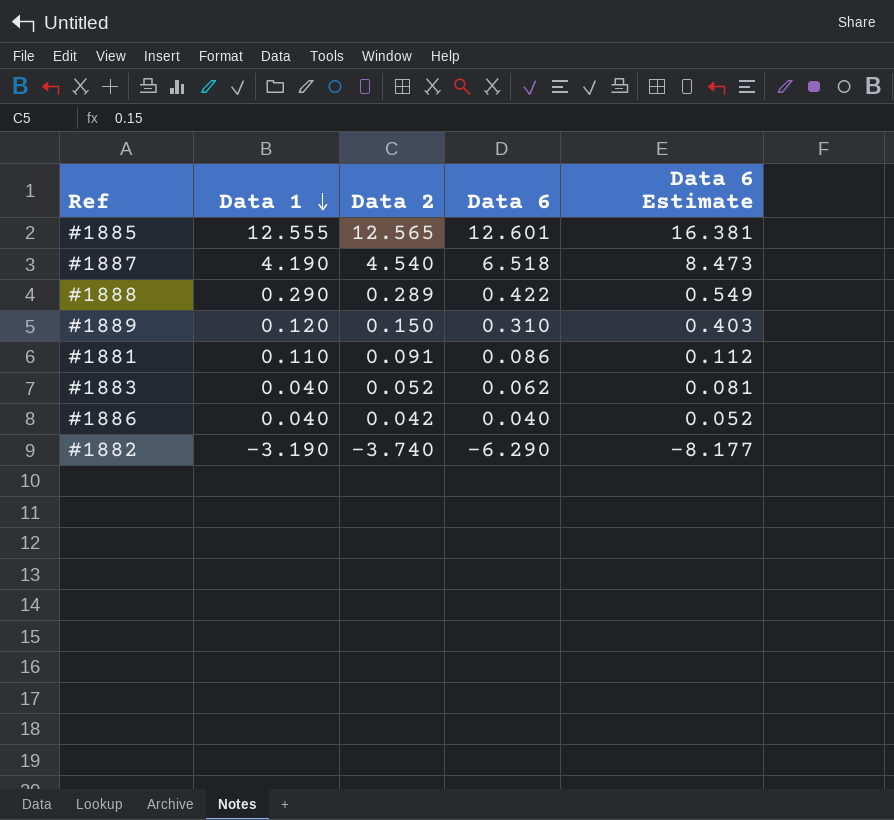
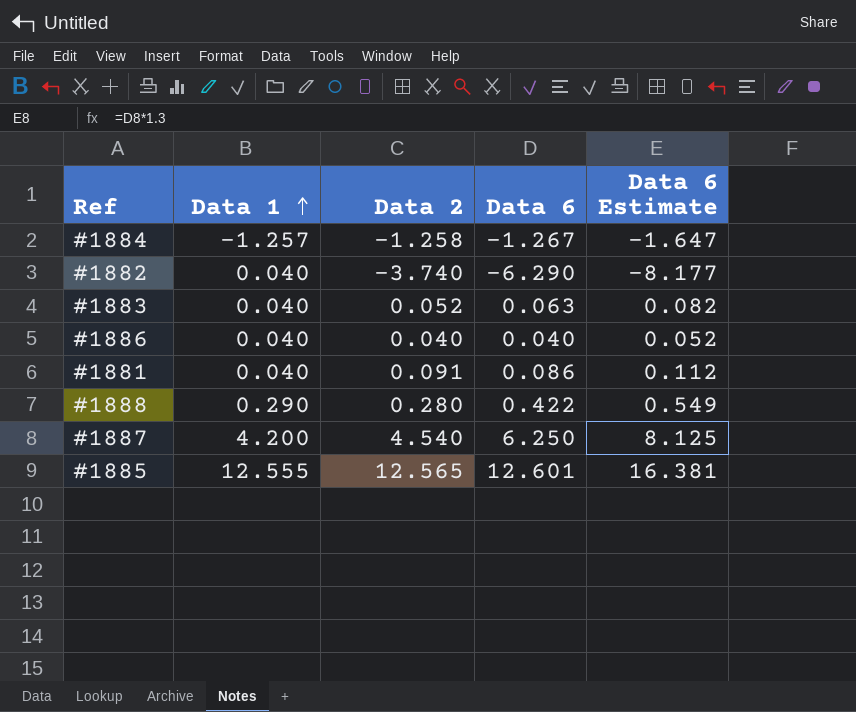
row order: Data 1 descending -> Data 1 ascending
row #1889: 0.120 | 0.150 | 0.310 | 0.403 -> none
row #1884: none -> -1.257 | -1.258 | -1.267 | -1.647
#1882 | Data 1: -3.190 -> 0.040
#1883 | Data 6: 0.062 -> 0.063
#1883 | Data 6 Estimate: 0.081 -> 0.082
#1886 | Data 2: 0.042 -> 0.040
#1881 | Data 1: 0.110 -> 0.040
#1888 | Data 2: 0.289 -> 0.280
#1887 | Data 1: 4.190 -> 4.200
#1887 | Data 6: 6.518 -> 6.250
#1887 | Data 6 Estimate: 8.473 -> 8.125

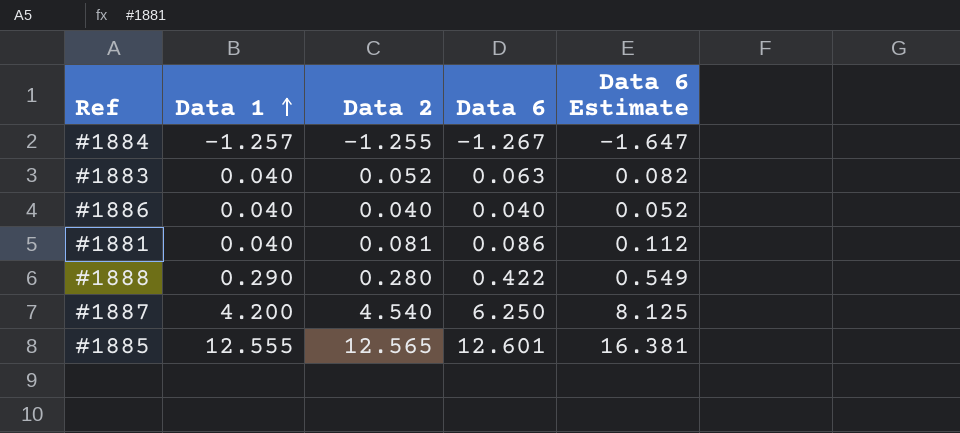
row #1882: 0.040 | -3.740 | -6.290 | -8.177 -> none
#1884 | Data 2: -1.258 -> -1.255
#1881 | Data 2: 0.091 -> 0.081

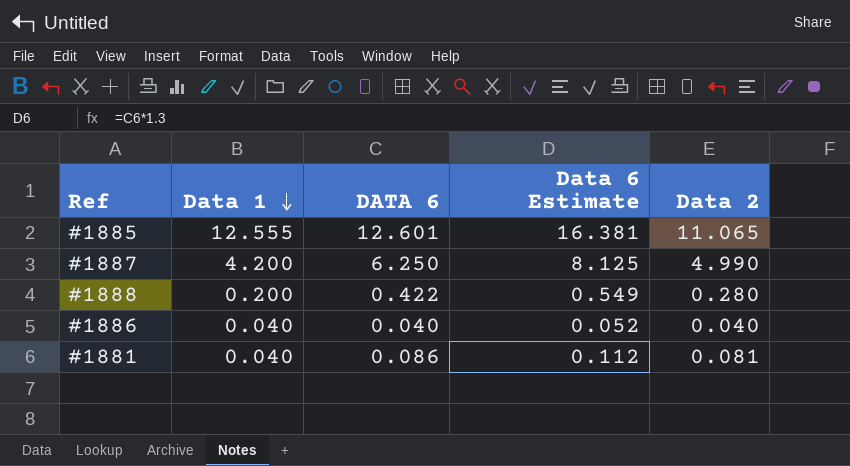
row order: Data 1 ascending -> Data 1 descending
column name: Data 6 -> DATA 6
column Data 2 | position: 3 -> 5
row #1884: -1.257 | -1.255 | -1.267 | -1.647 -> none
row #1883: 0.040 | 0.052 | 0.063 | 0.082 -> none
#1885 | Data 2: 12.565 -> 11.065
#1887 | Data 2: 4.540 -> 4.990
#1888 | Data 1: 0.290 -> 0.200

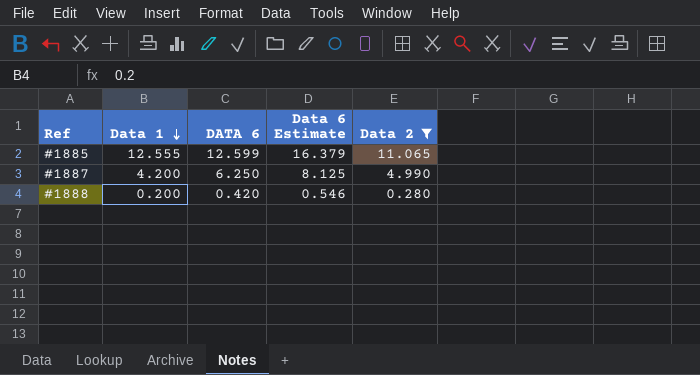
filter: none -> Data 2 >= 0.280
#1885 | DATA 6: 12.601 -> 12.599
#1885 | Data 6 Estimate: 16.381 -> 16.379
#1888 | DATA 6: 0.422 -> 0.420
#1888 | Data 6 Estimate: 0.549 -> 0.546

